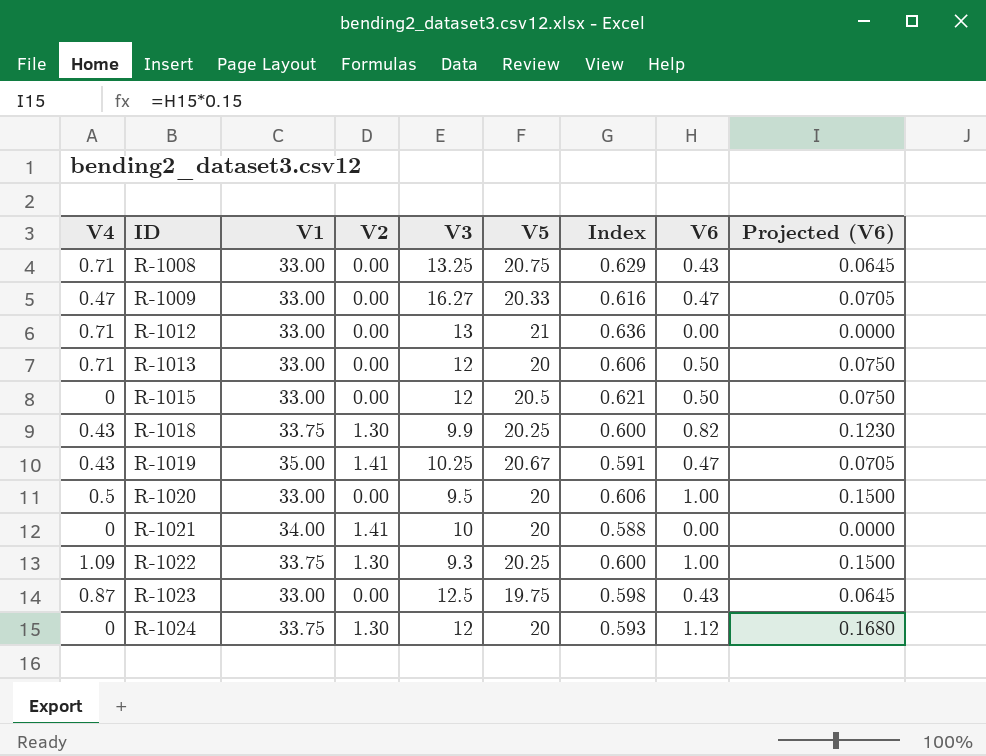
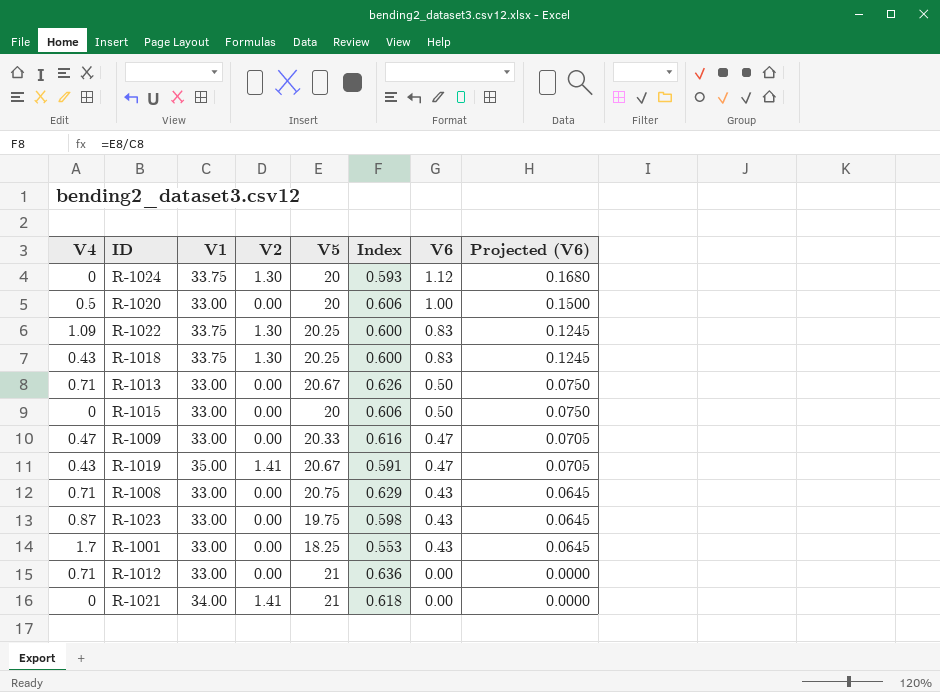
row order: ID ascending -> V6 descending
column V3 | position: 5 -> none
R-1022 | V6: 1.00 -> 0.83
R-1022 | Projected (V6): 0.1500 -> 0.1245
R-1018 | V6: 0.82 -> 0.83
R-1018 | Projected (V6): 0.1230 -> 0.1245
R-1013 | V5: 20 -> 20.67
R-1013 | Index: 0.606 -> 0.626
R-1015 | V5: 20.5 -> 20
R-1015 | Index: 0.621 -> 0.606
row R-1001: none -> 1.7 | 33.00 | 0.00 | 18.25 | 0.553 | 0.43 | 0.0645
R-1021 | V5: 20 -> 21
R-1021 | Index: 0.588 -> 0.618

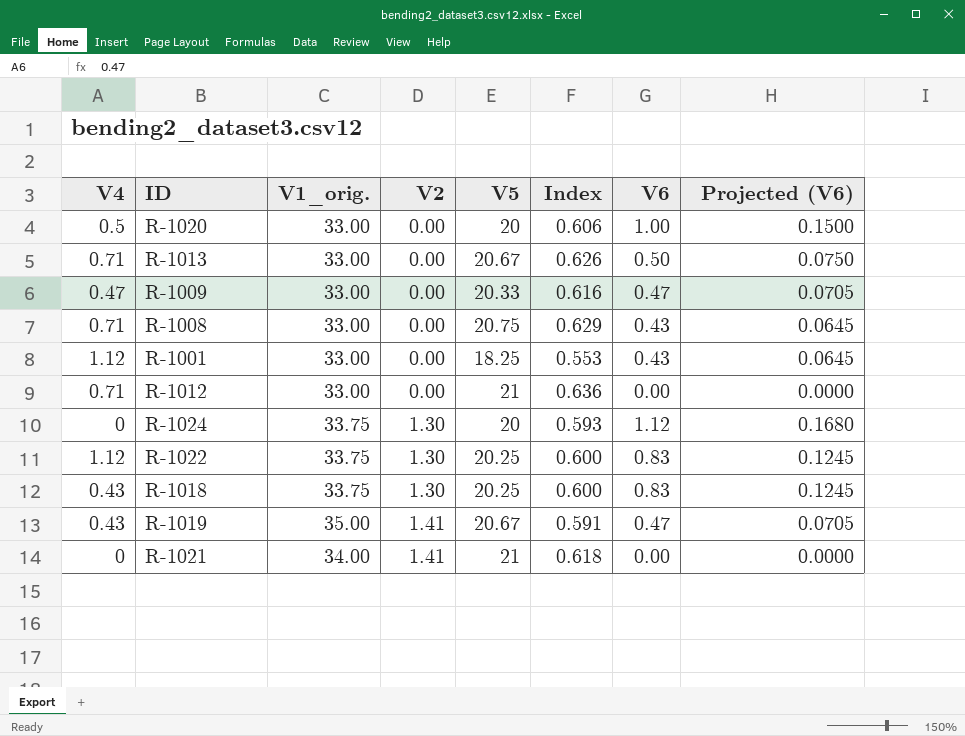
row order: V6 descending -> V2 ascending
column name: V1 -> V1_orig.
row R-1015: 0 | 33.00 | 0.00 | 20 | 0.606 | 0.50 | 0.0750 -> none
row R-1023: 0.87 | 33.00 | 0.00 | 19.75 | 0.598 | 0.43 | 0.0645 -> none
R-1001 | V4: 1.7 -> 1.12
R-1022 | V4: 1.09 -> 1.12

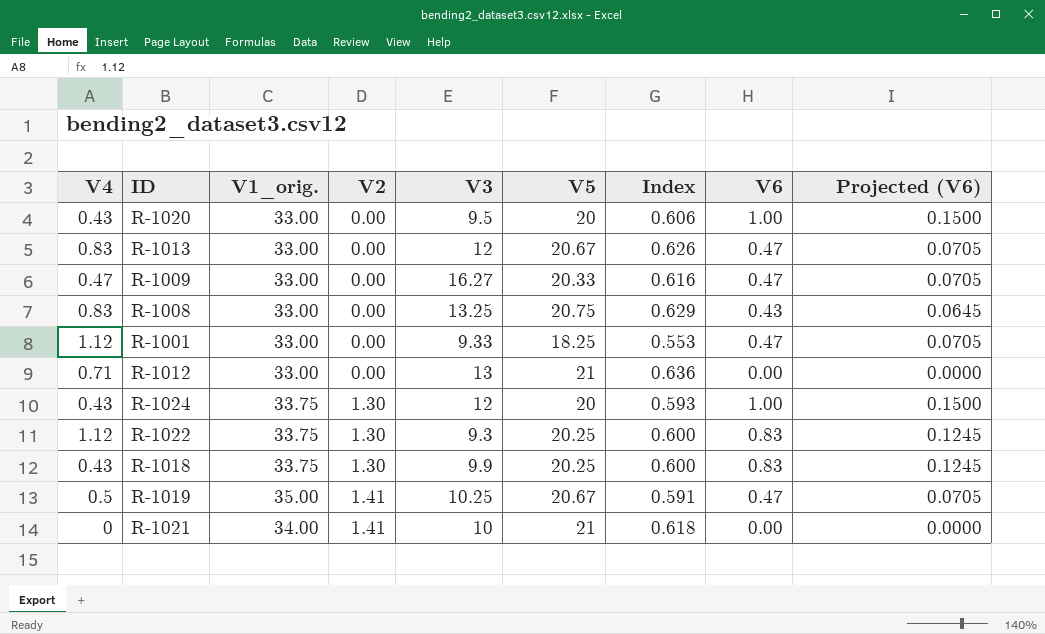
column V3 | position: none -> 5
R-1020 | V4: 0.5 -> 0.43
R-1013 | V4: 0.71 -> 0.83
R-1013 | V6: 0.50 -> 0.47
R-1013 | Projected (V6): 0.0750 -> 0.0705
R-1008 | V4: 0.71 -> 0.83
R-1001 | V6: 0.43 -> 0.47
R-1001 | Projected (V6): 0.0645 -> 0.0705
R-1024 | V4: 0 -> 0.43
R-1024 | V6: 1.12 -> 1.00
R-1024 | Projected (V6): 0.1680 -> 0.1500
R-1019 | V4: 0.43 -> 0.5

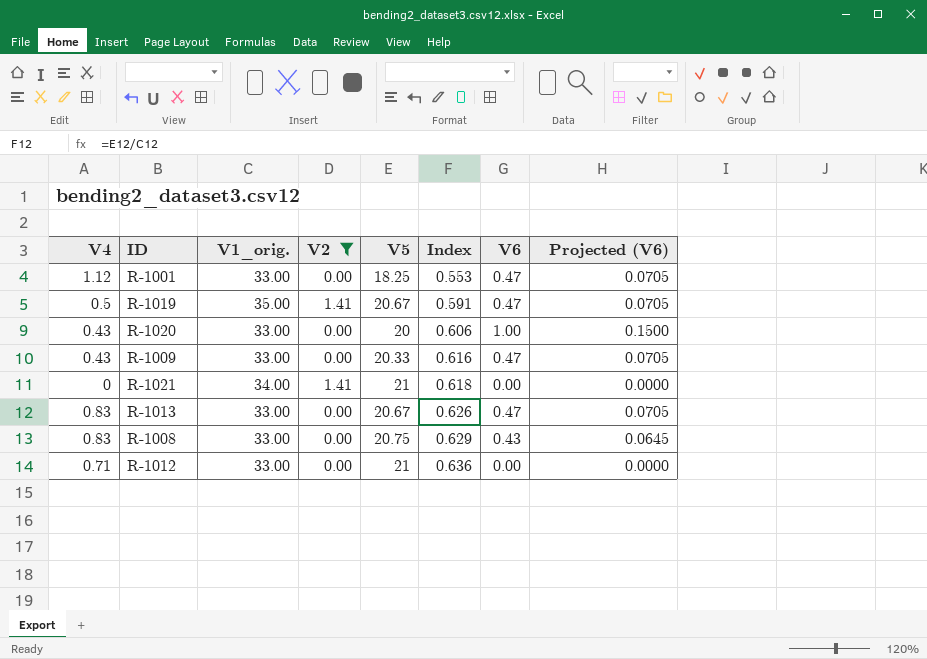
filter: none -> V2 != 1.30
row order: V2 ascending -> Index ascending
column V3 | position: 5 -> none
R-1009 | V4: 0.47 -> 0.43

